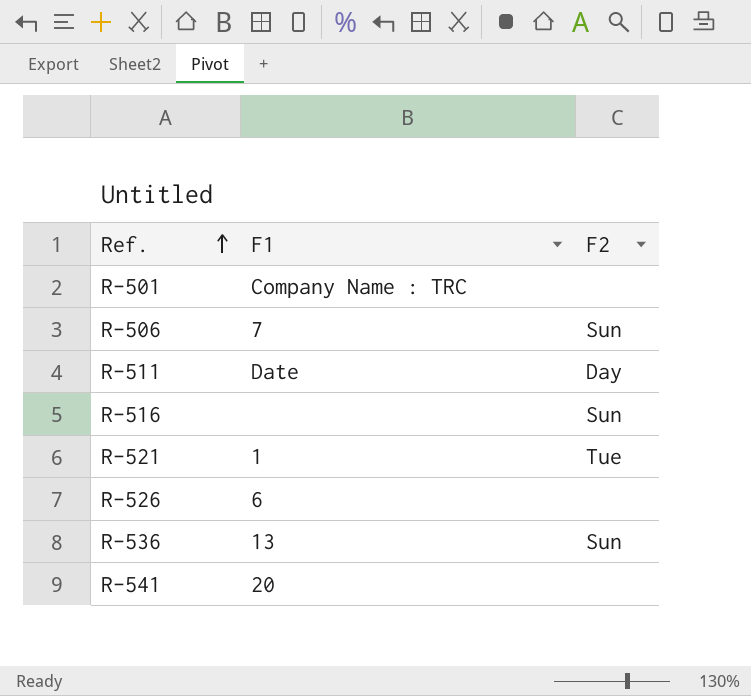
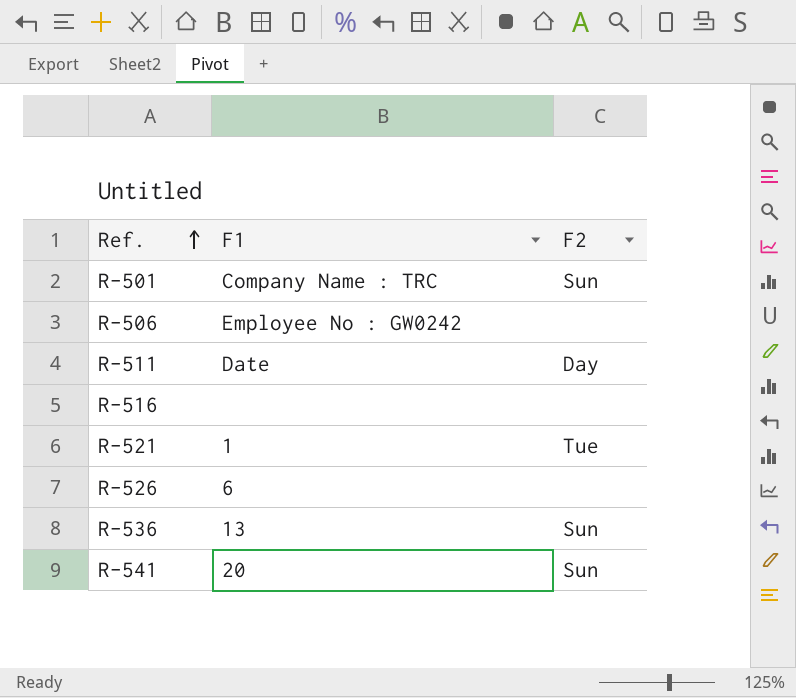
R-501 | F2: none -> Sun
R-506 | F1: 7 -> Employee No : GW0242
R-506 | F2: Sun -> none
R-516 | F2: Sun -> none
R-541 | F2: none -> Sun

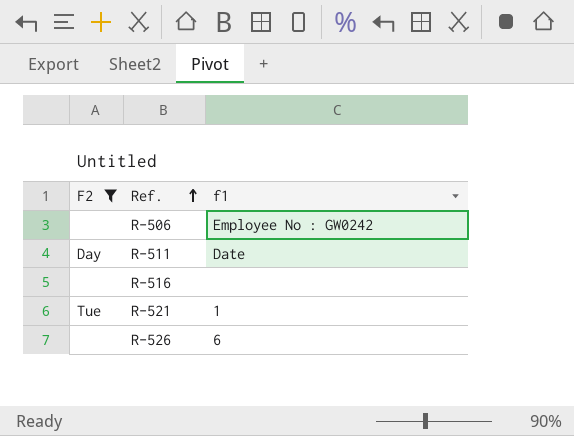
filter: none -> F2 != Sun
column F2 | position: 3 -> 1
column name: F1 -> f1

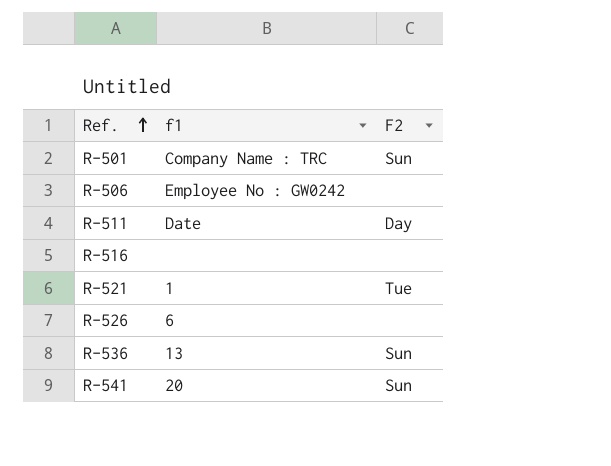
filter: F2 != Sun -> none
column F2 | position: 1 -> 3

